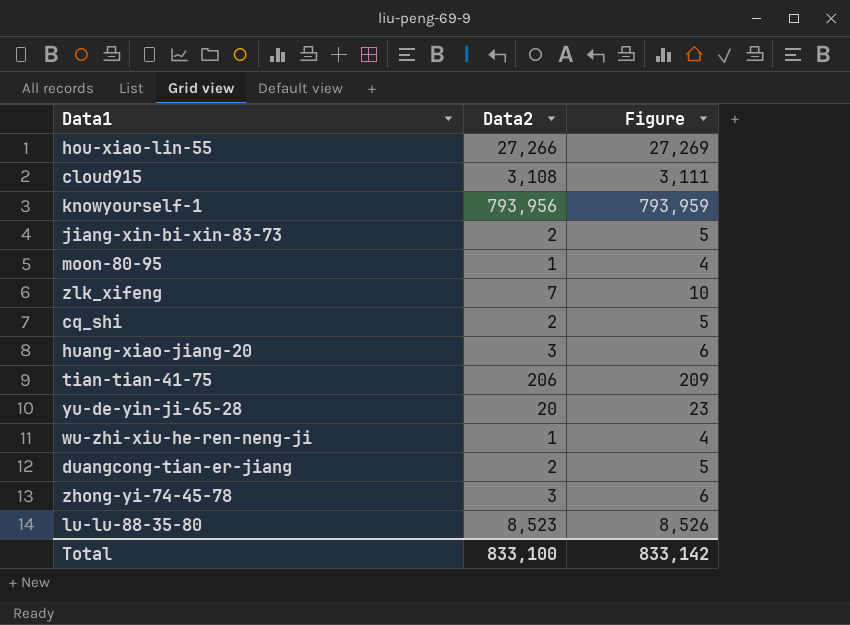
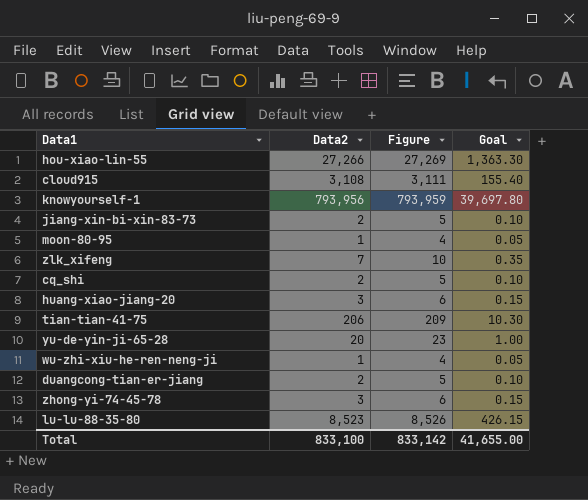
column Goal | formula: none -> [Data2] * 0.05

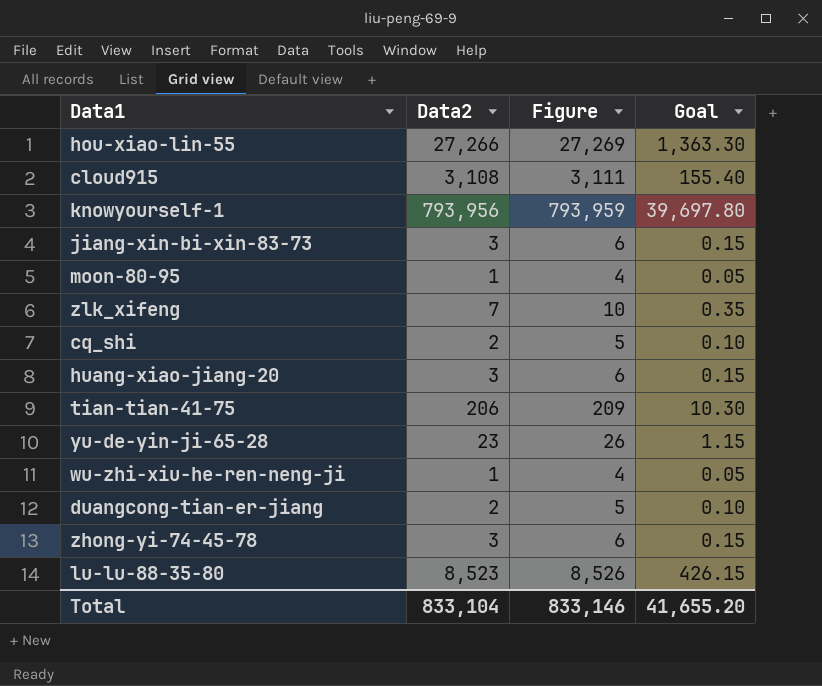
jiang-xin-bi-xin-83-73 | Data2: 2 -> 3
jiang-xin-bi-xin-83-73 | Figure: 5 -> 6
jiang-xin-bi-xin-83-73 | Goal: 0.10 -> 0.15
yu-de-yin-ji-65-28 | Data2: 20 -> 23
yu-de-yin-ji-65-28 | Figure: 23 -> 26
yu-de-yin-ji-65-28 | Goal: 1.00 -> 1.15
Total | Data2: 833,100 -> 833,104
Total | Figure: 833,142 -> 833,146
Total | Goal: 41,655.00 -> 41,655.20

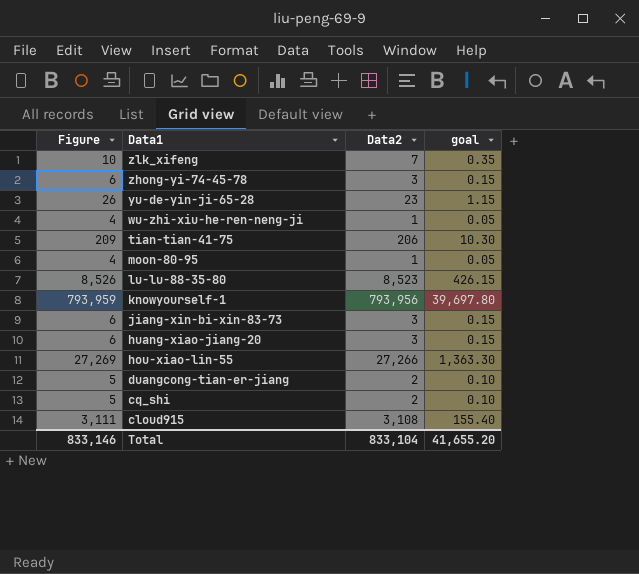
row order: none -> Data1 descending
column Figure | position: 3 -> 1
column name: Goal -> goal

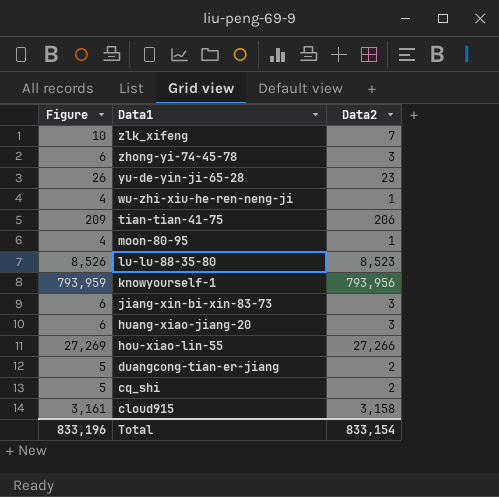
column goal | formula: [Data2] * 0.05 -> none
cloud915 | Figure: 3,111 -> 3,161
cloud915 | Data2: 3,108 -> 3,158
Total | Figure: 833,146 -> 833,196
Total | Data2: 833,104 -> 833,154

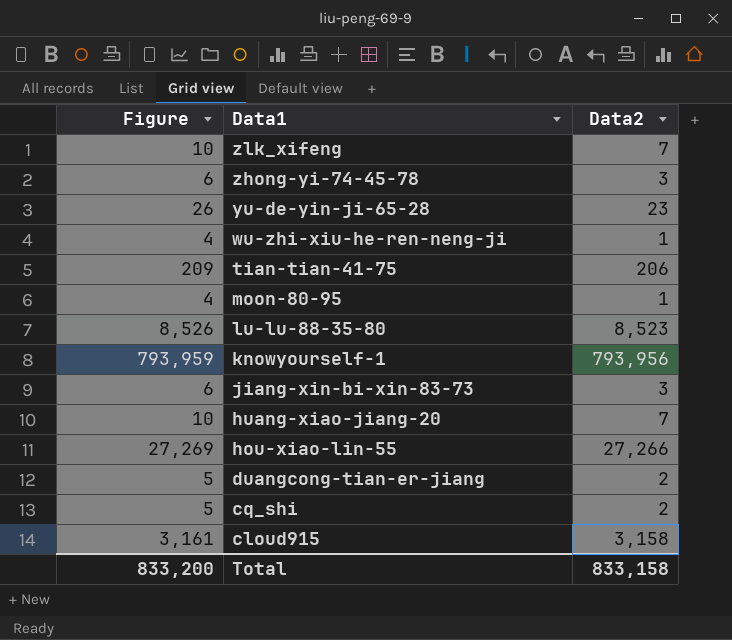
huang-xiao-jiang-20 | Figure: 6 -> 10
huang-xiao-jiang-20 | Data2: 3 -> 7
Total | Figure: 833,196 -> 833,200
Total | Data2: 833,154 -> 833,158

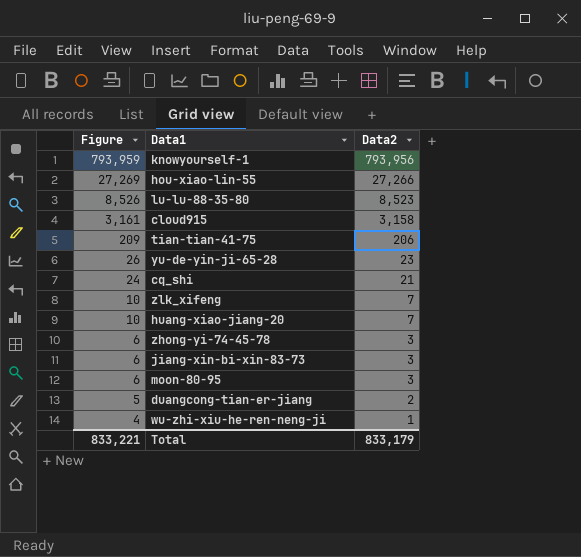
row order: Data1 descending -> Figure descending
cq_shi | Figure: 5 -> 24
cq_shi | Data2: 2 -> 21
moon-80-95 | Figure: 4 -> 6
moon-80-95 | Data2: 1 -> 3
Total | Figure: 833,200 -> 833,221
Total | Data2: 833,158 -> 833,179

